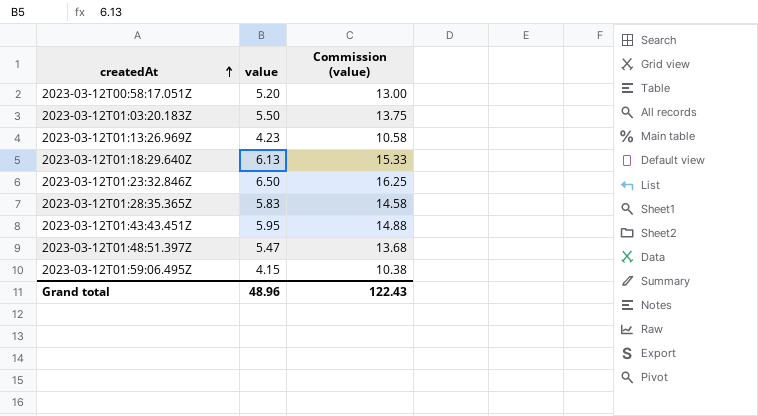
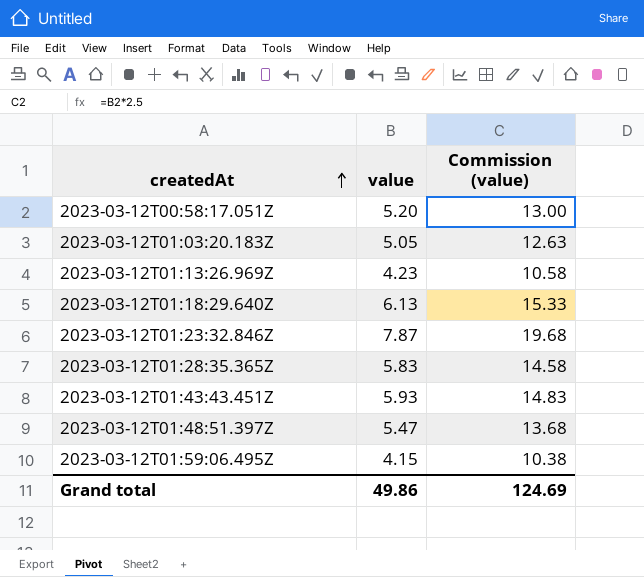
2023-03-12T01:03:20.183Z | value: 5.50 -> 5.05
2023-03-12T01:03:20.183Z | Commission (value): 13.75 -> 12.63
2023-03-12T01:23:32.846Z | value: 6.50 -> 7.87
2023-03-12T01:23:32.846Z | Commission (value): 16.25 -> 19.68
2023-03-12T01:43:43.451Z | value: 5.95 -> 5.93
2023-03-12T01:43:43.451Z | Commission (value): 14.88 -> 14.83
Grand total | value: 48.96 -> 49.86
Grand total | Commission (value): 122.43 -> 124.69

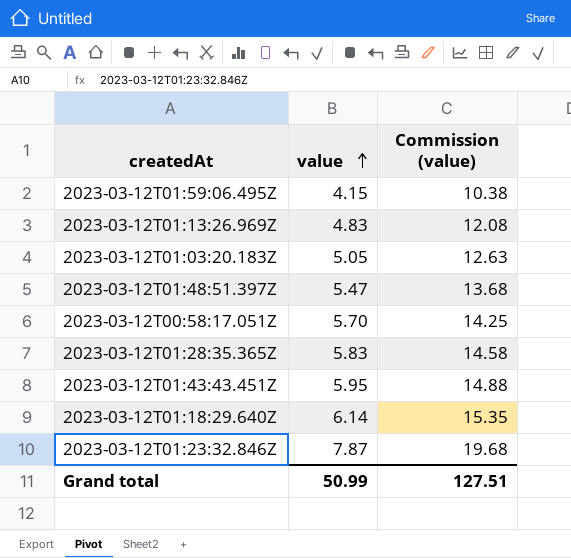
row order: createdAt ascending -> value ascending
2023-03-12T01:13:26.969Z | value: 4.23 -> 4.83
2023-03-12T01:13:26.969Z | Commission (value): 10.58 -> 12.08
2023-03-12T00:58:17.051Z | value: 5.20 -> 5.70
2023-03-12T00:58:17.051Z | Commission (value): 13.00 -> 14.25
2023-03-12T01:43:43.451Z | value: 5.93 -> 5.95
2023-03-12T01:43:43.451Z | Commission (value): 14.83 -> 14.88
2023-03-12T01:18:29.640Z | value: 6.13 -> 6.14
2023-03-12T01:18:29.640Z | Commission (value): 15.33 -> 15.35
Grand total | value: 49.86 -> 50.99
Grand total | Commission (value): 124.69 -> 127.51

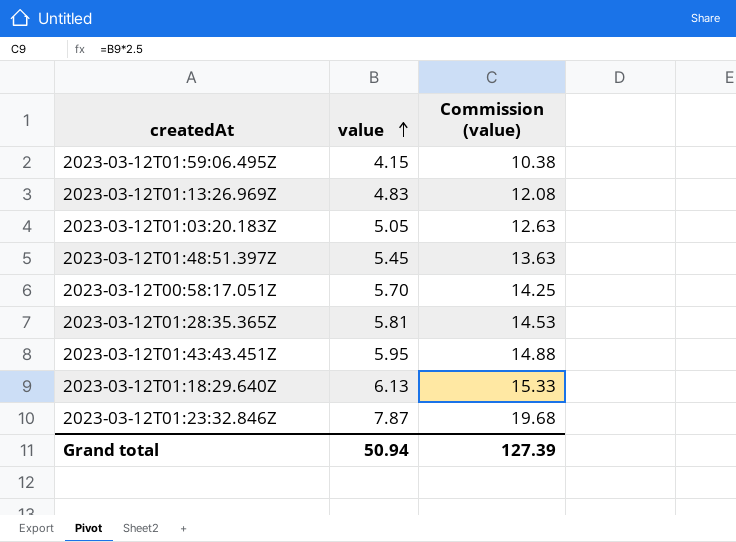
2023-03-12T01:48:51.397Z | value: 5.47 -> 5.45
2023-03-12T01:48:51.397Z | Commission (value): 13.68 -> 13.63
2023-03-12T01:28:35.365Z | value: 5.83 -> 5.81
2023-03-12T01:28:35.365Z | Commission (value): 14.58 -> 14.53
2023-03-12T01:18:29.640Z | value: 6.14 -> 6.13
2023-03-12T01:18:29.640Z | Commission (value): 15.35 -> 15.33
Grand total | value: 50.99 -> 50.94
Grand total | Commission (value): 127.51 -> 127.39

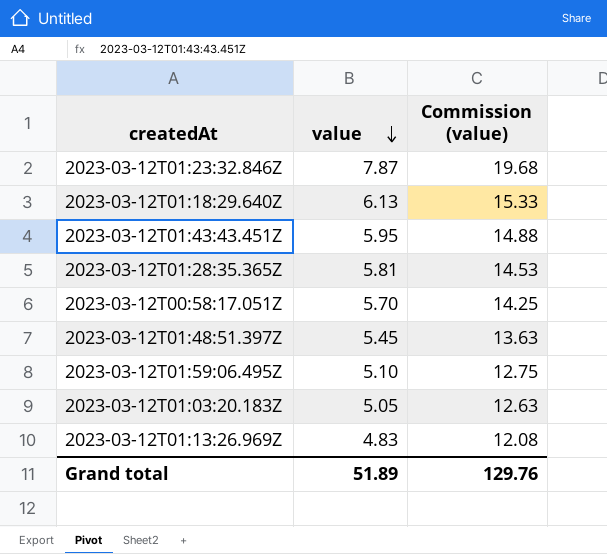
row order: value ascending -> value descending
2023-03-12T01:59:06.495Z | value: 4.15 -> 5.10
2023-03-12T01:59:06.495Z | Commission (value): 10.38 -> 12.75
Grand total | value: 50.94 -> 51.89
Grand total | Commission (value): 127.39 -> 129.76

